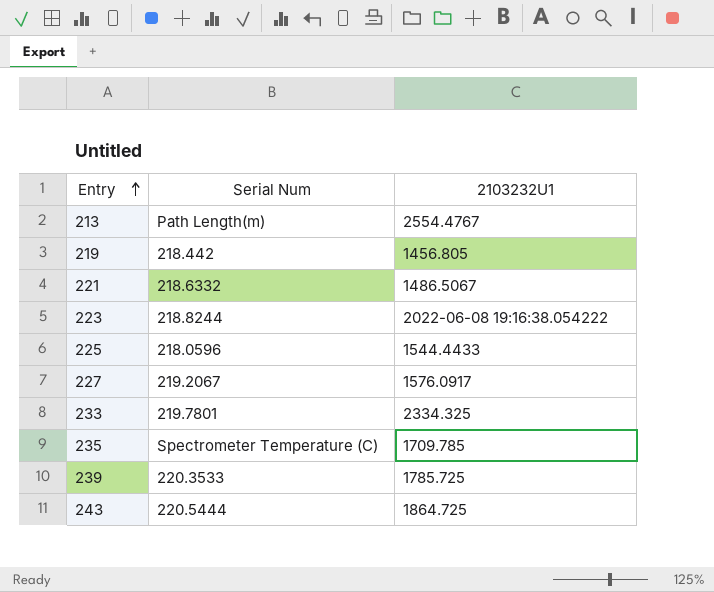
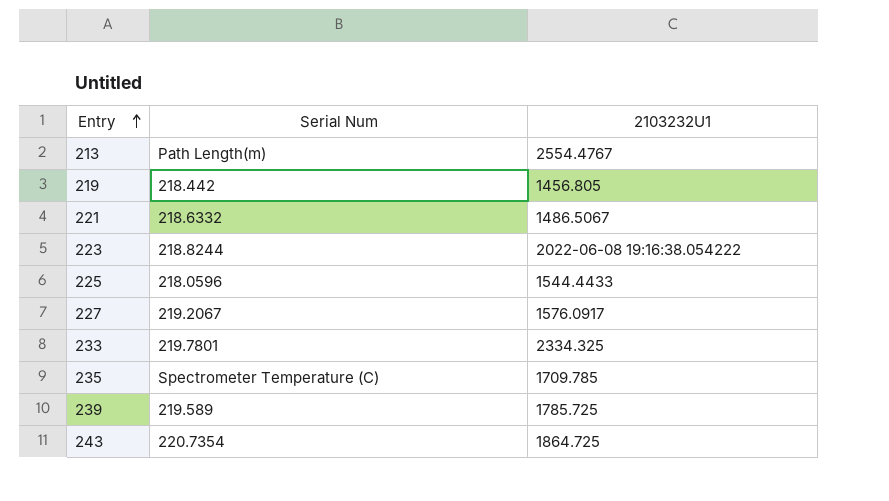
239 | Serial Num: 220.3533 -> 219.589
243 | Serial Num: 220.5444 -> 220.7354

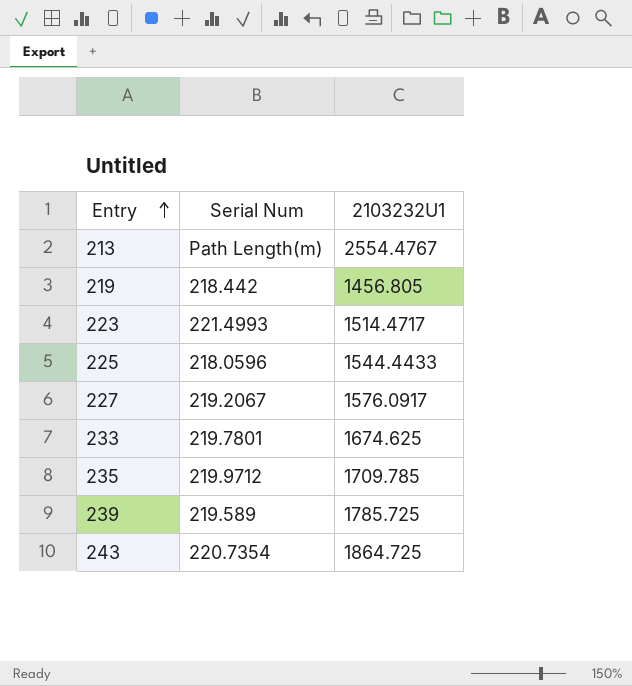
row 221: 218.6332 | 1486.5067 -> none
223 | Serial Num: 218.8244 -> 221.4993
223 | 2103232U1: 2022-06-08 19:16:38.054222 -> 1514.4717
233 | 2103232U1: 2334.325 -> 1674.625
235 | Serial Num: Spectrometer Temperature (C) -> 219.9712

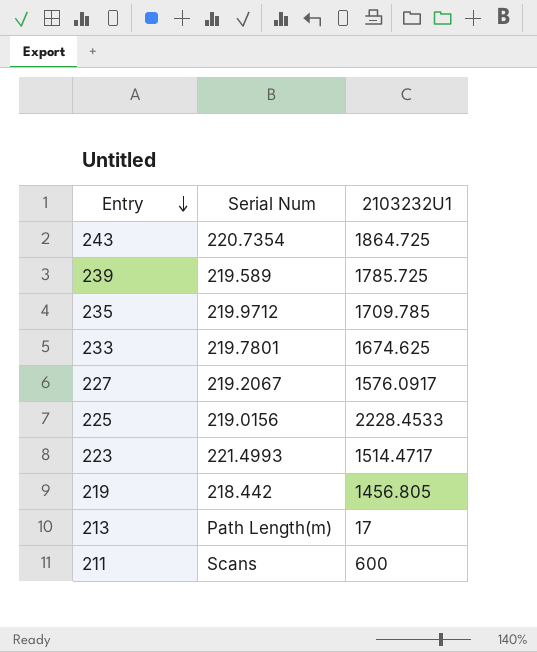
row order: Entry ascending -> Entry descending
225 | Serial Num: 218.0596 -> 219.0156
225 | 2103232U1: 1544.4433 -> 2228.4533
213 | 2103232U1: 2554.4767 -> 17
row 211: none -> Scans | 600

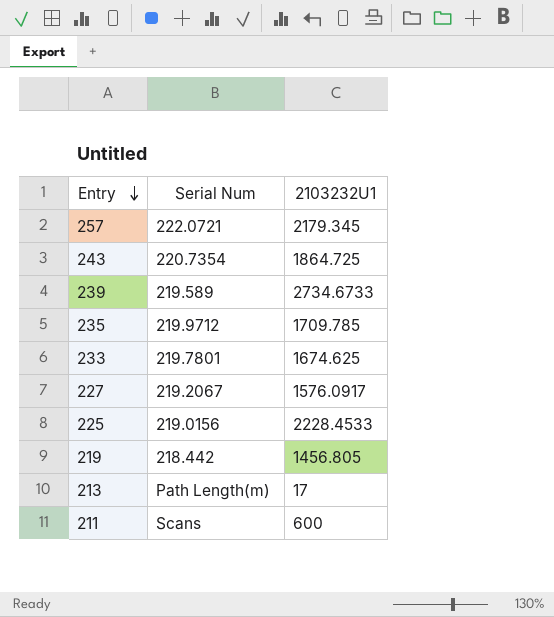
row 223: 221.4993 | 1514.4717 -> none
row 257: none -> 222.0721 | 2179.345
239 | 2103232U1: 1785.725 -> 2734.6733

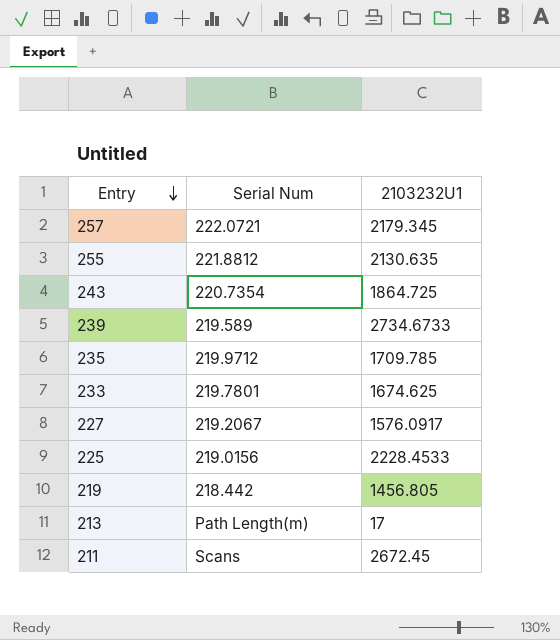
row 255: none -> 221.8812 | 2130.635
211 | 2103232U1: 600 -> 2672.45

